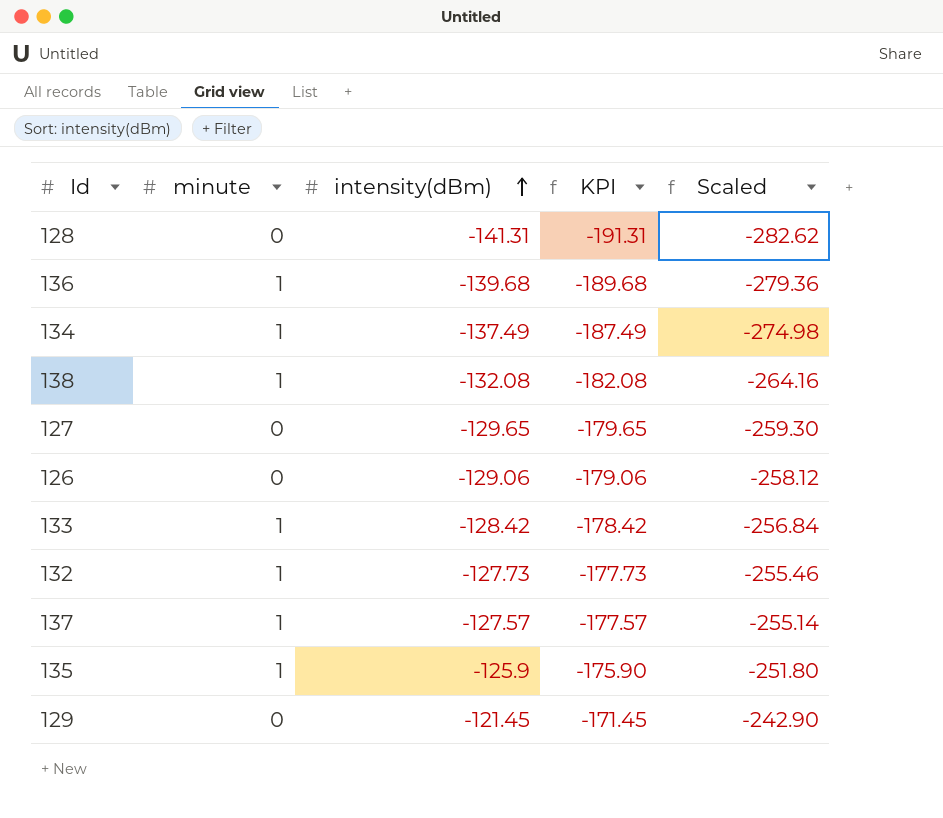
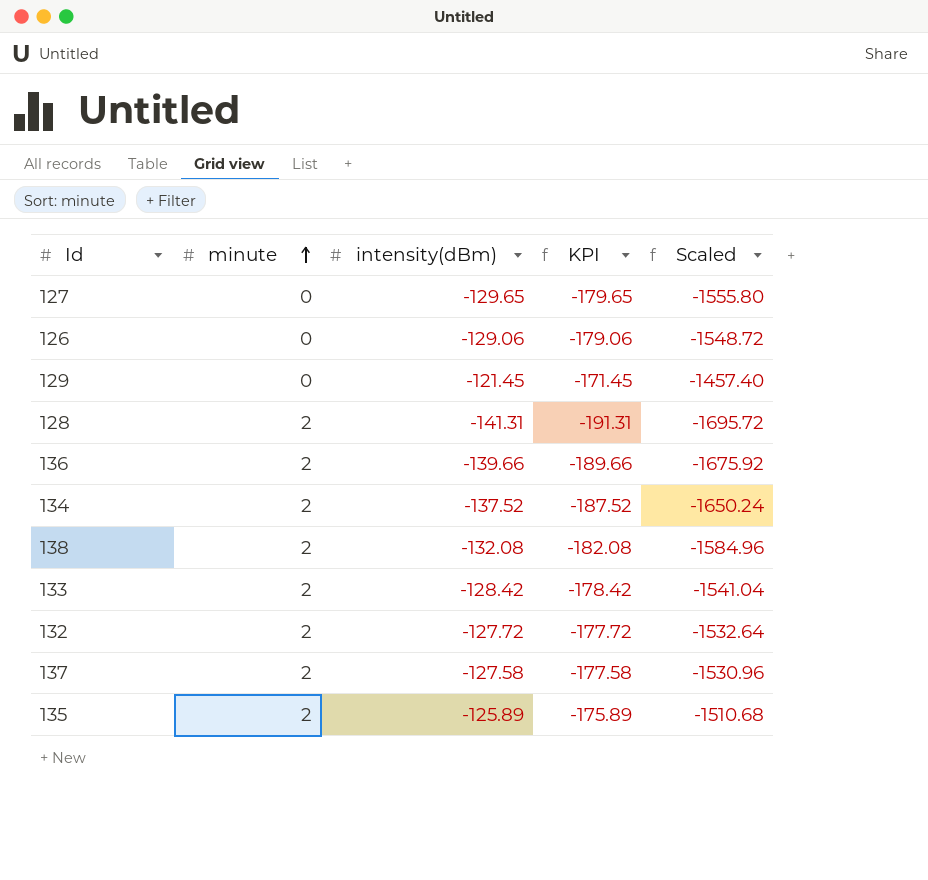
row order: intensity(dBm) ascending -> minute ascending
column Scaled | formula: [intensity(dBm)] * 2 -> [intensity(dBm)] * 12
128 | minute: 0 -> 2
136 | minute: 1 -> 2
136 | intensity(dBm): -139.68 -> -139.66
136 | KPI: -189.68 -> -189.66
134 | minute: 1 -> 2
134 | intensity(dBm): -137.49 -> -137.52
134 | KPI: -187.49 -> -187.52
138 | minute: 1 -> 2
133 | minute: 1 -> 2
132 | minute: 1 -> 2
132 | intensity(dBm): -127.73 -> -127.72
132 | KPI: -177.73 -> -177.72
137 | minute: 1 -> 2
137 | intensity(dBm): -127.57 -> -127.58
137 | KPI: -177.57 -> -177.58
135 | minute: 1 -> 2
135 | intensity(dBm): -125.9 -> -125.89
135 | KPI: -175.90 -> -175.89

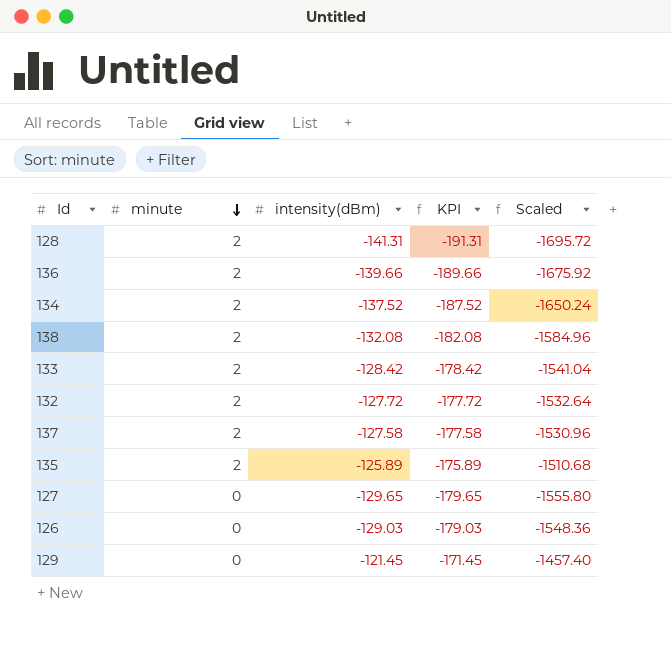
row order: minute ascending -> minute descending
126 | intensity(dBm): -129.06 -> -129.03
126 | KPI: -179.06 -> -179.03
126 | Scaled: -1548.72 -> -1548.36

